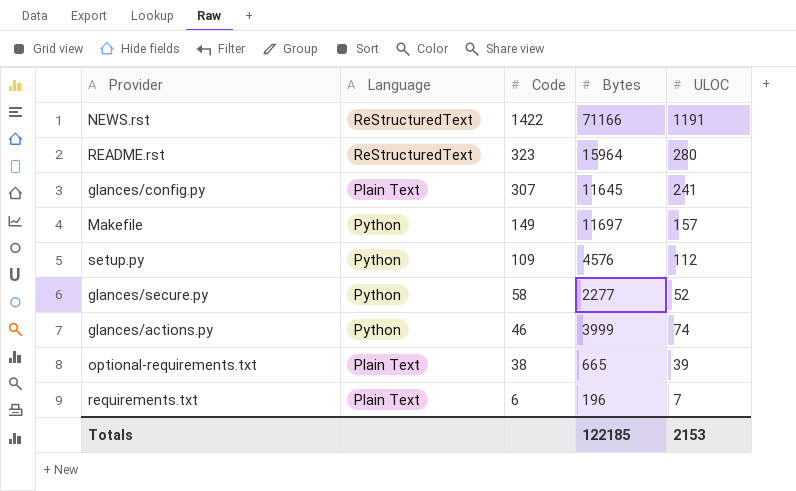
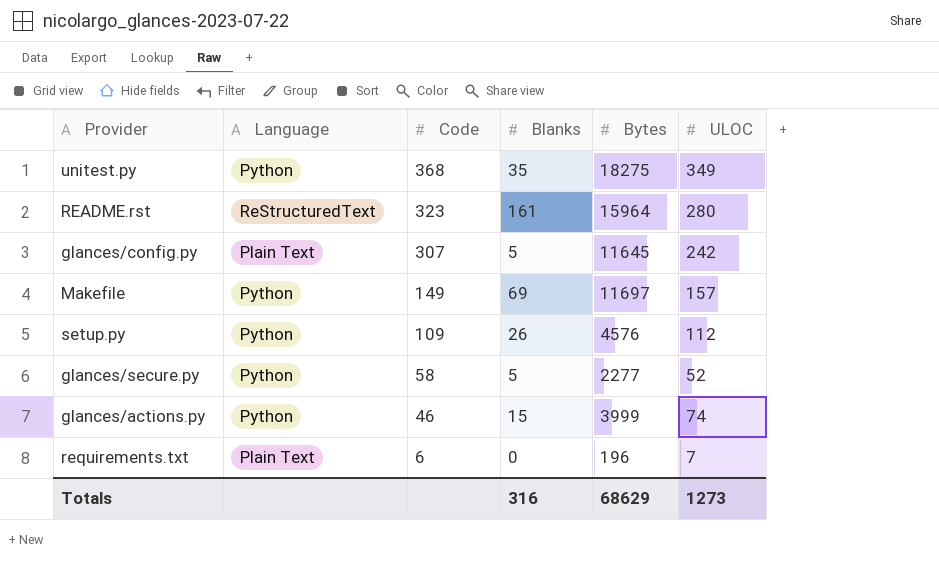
column Blanks | position: none -> 4
row NEWS.rst: ReStructuredText | 1422 | 71166 | 1191 -> none
row optional-requirements.txt: Plain Text | 38 | 665 | 39 -> none
row unitest.py: none -> Python | 368 | 35 | 18275 | 349
glances/config.py | ULOC: 241 -> 242
Totals | Bytes: 122185 -> 68629
Totals | ULOC: 2153 -> 1273

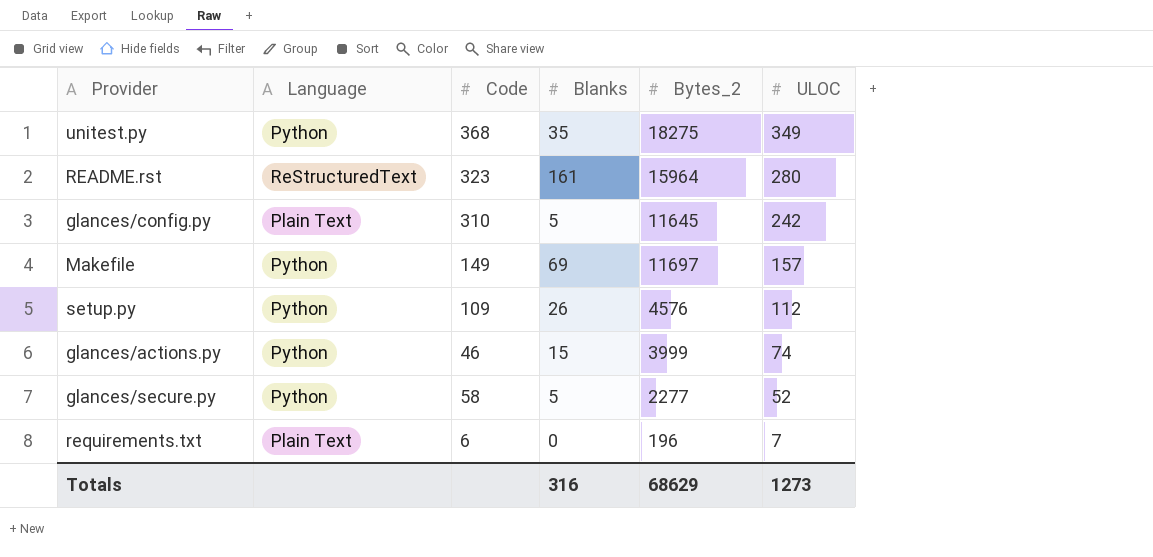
row order: Code descending -> ULOC descending
column name: Bytes -> Bytes_2
glances/config.py | Code: 307 -> 310

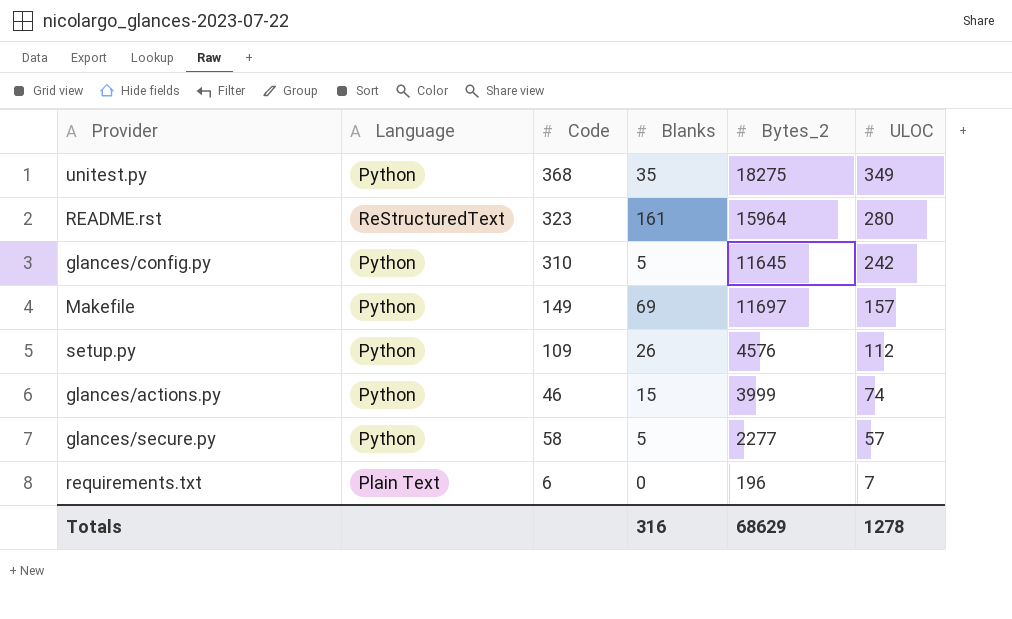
glances/config.py | Language: Plain Text -> Python
glances/secure.py | ULOC: 52 -> 57
Totals | ULOC: 1273 -> 1278

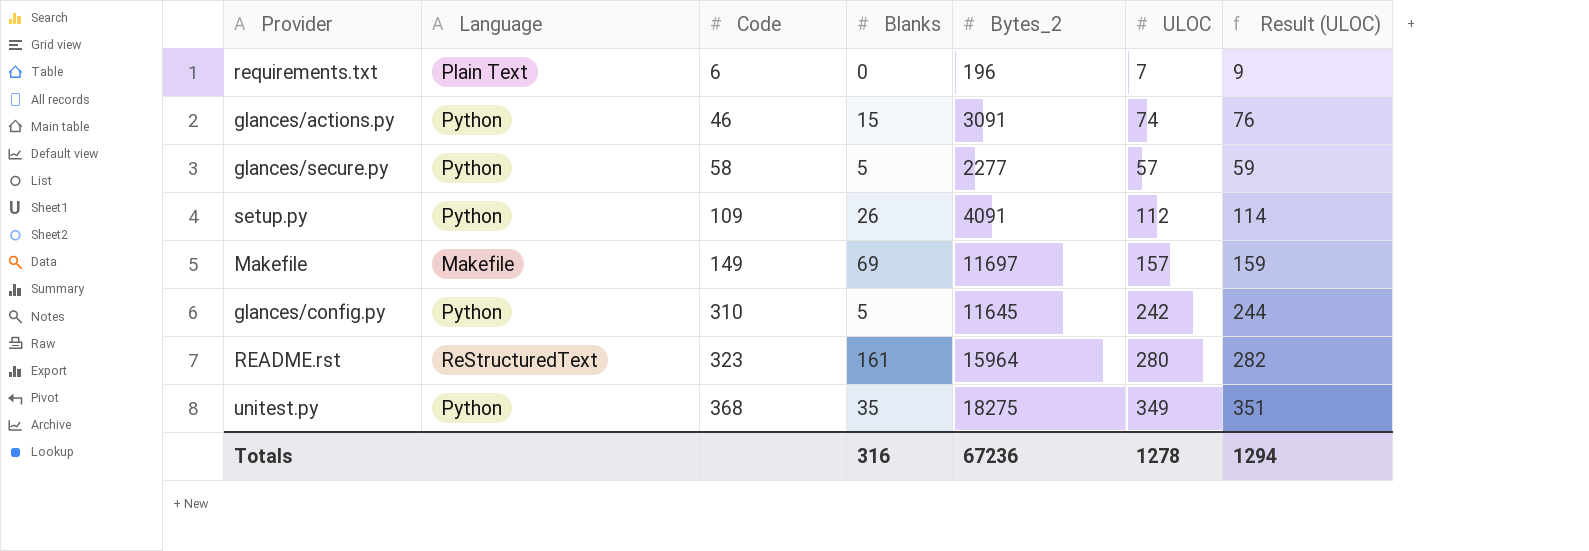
row order: ULOC descending -> Code ascending
column Result (ULOC) | formula: none -> [ULOC] + 2
glances/actions.py | Bytes_2: 3999 -> 3091
setup.py | Bytes_2: 4576 -> 4091
Makefile | Language: Python -> Makefile
Totals | Bytes_2: 68629 -> 67236

